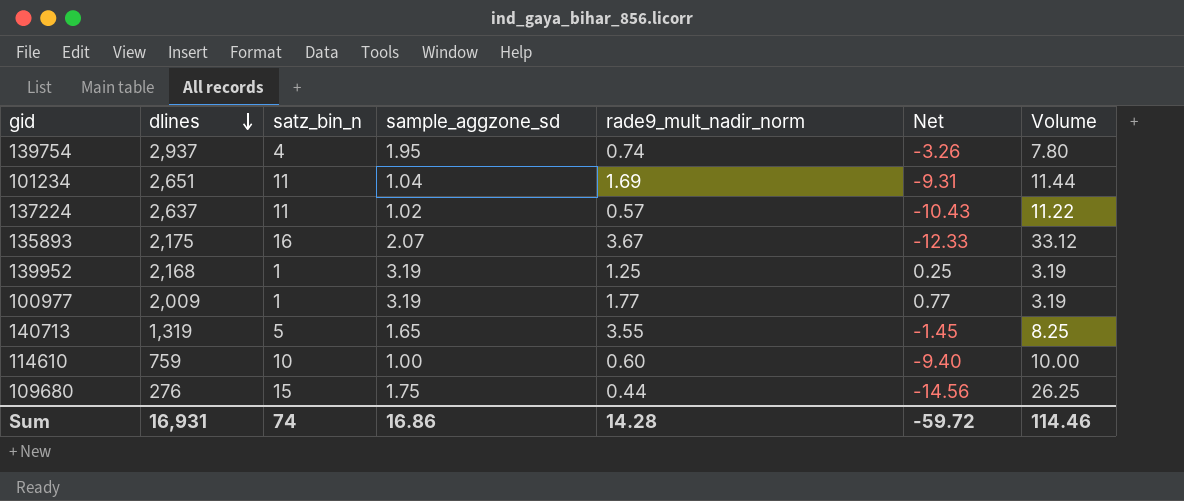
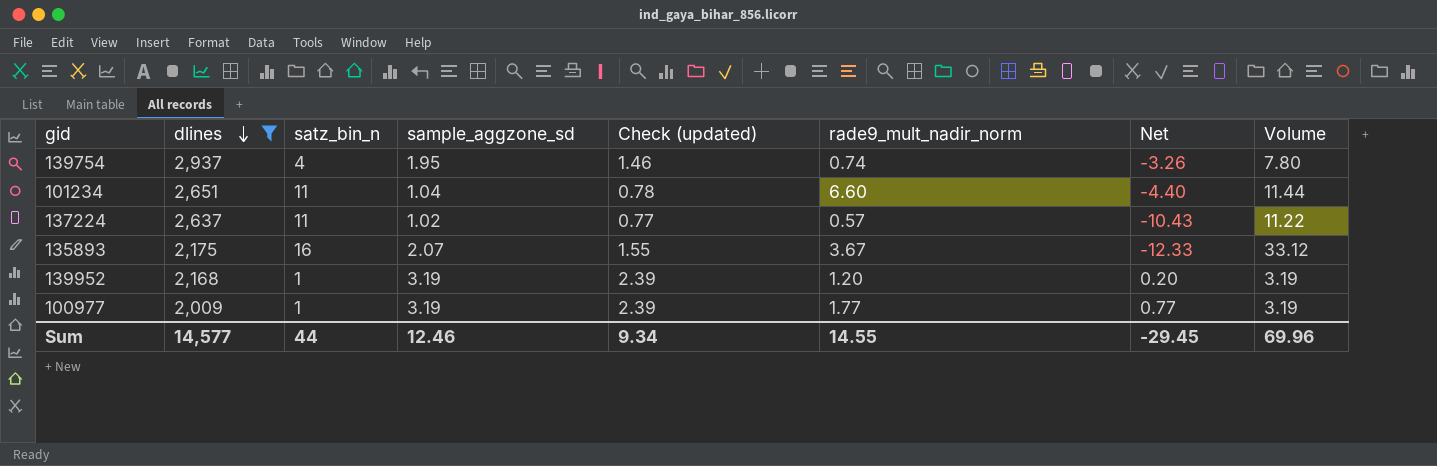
filter: none -> dlines >= 2,009
column Check (updated) | formula: none -> [sample_aggzone_sd] * 0.75
101234 | rade9_mult_nadir_norm: 1.69 -> 6.60
101234 | Net: -9.31 -> -4.40
139952 | rade9_mult_nadir_norm: 1.25 -> 1.20
139952 | Net: 0.25 -> 0.20
Sum | dlines: 16,931 -> 14,577
Sum | satz_bin_n: 74 -> 44
Sum | sample_aggzone_sd: 16.86 -> 12.46
Sum | rade9_mult_nadir_norm: 14.28 -> 14.55
Sum | Net: -59.72 -> -29.45
Sum | Volume: 114.46 -> 69.96

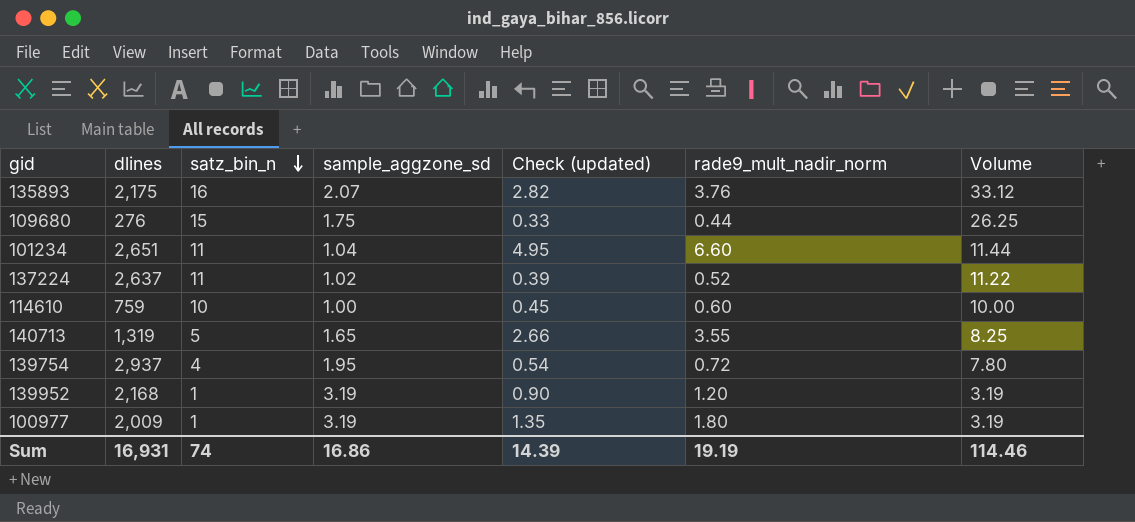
filter: dlines >= 2,009 -> none
row order: dlines descending -> satz_bin_n descending
column Net | formula: [rade9_mult_nadir_norm] - [satz_bin_n] -> none
column Check (updated) | formula: [sample_aggzone_sd] * 0.75 -> [rade9_mult_nadir_norm] * 0.75
135893 | rade9_mult_nadir_norm: 3.67 -> 3.76
137224 | rade9_mult_nadir_norm: 0.57 -> 0.52
139754 | rade9_mult_nadir_norm: 0.74 -> 0.72
100977 | rade9_mult_nadir_norm: 1.77 -> 1.80
Sum | dlines: 14,577 -> 16,931
Sum | satz_bin_n: 44 -> 74
Sum | sample_aggzone_sd: 12.46 -> 16.86
Sum | Check (updated): 9.34 -> 14.39
Sum | rade9_mult_nadir_norm: 14.55 -> 19.19
Sum | Volume: 69.96 -> 114.46

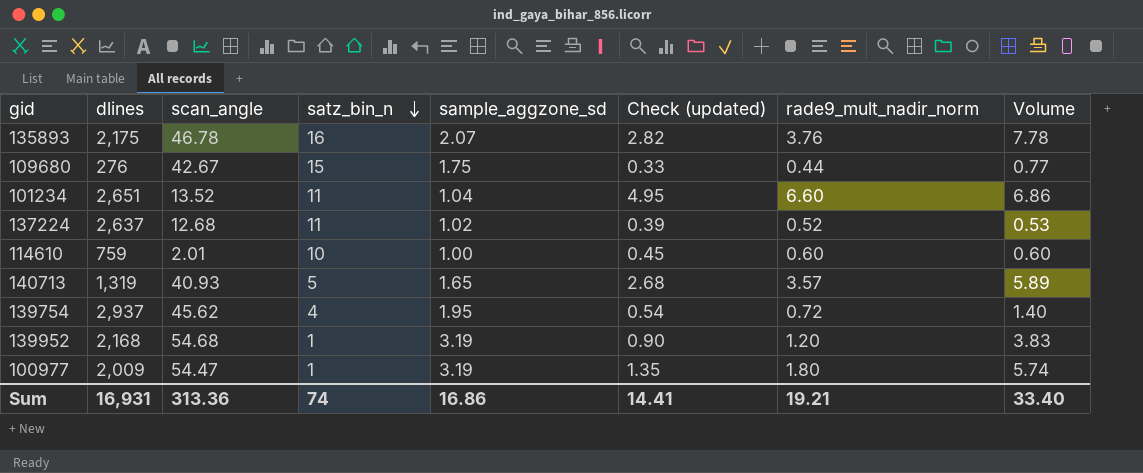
column scan_angle | position: none -> 3
column Volume | formula: [satz_bin_n] * [sample_aggzone_sd] -> [sample_aggzone_sd] * [rade9_mult_nadir_norm]
140713 | Check (updated): 2.66 -> 2.68
140713 | rade9_mult_nadir_norm: 3.55 -> 3.57
Sum | Check (updated): 14.39 -> 14.41
Sum | rade9_mult_nadir_norm: 19.19 -> 19.21
Sum | Volume: 114.46 -> 33.40

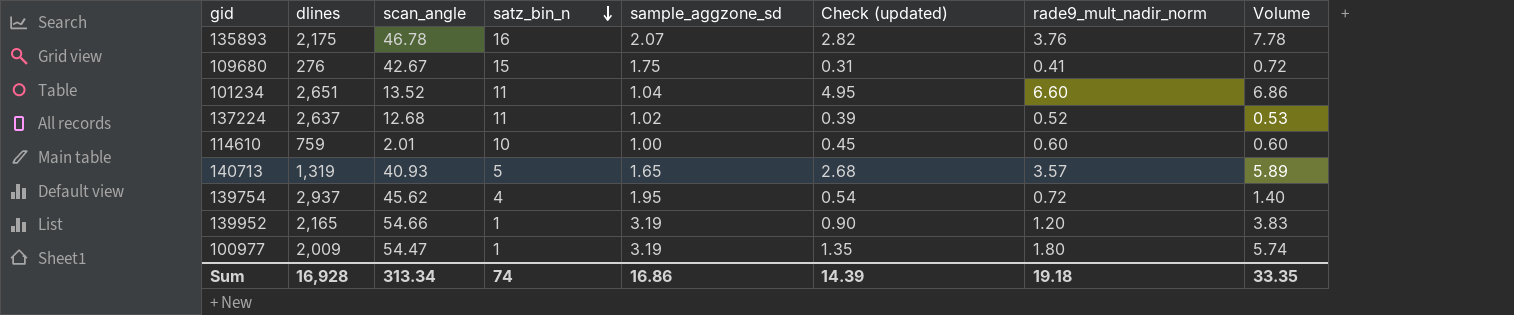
109680 | Check (updated): 0.33 -> 0.31
109680 | rade9_mult_nadir_norm: 0.44 -> 0.41
109680 | Volume: 0.77 -> 0.72
139952 | dlines: 2,168 -> 2,165
139952 | scan_angle: 54.68 -> 54.66
Sum | dlines: 16,931 -> 16,928
Sum | scan_angle: 313.36 -> 313.34
Sum | Check (updated): 14.41 -> 14.39
Sum | rade9_mult_nadir_norm: 19.21 -> 19.18
Sum | Volume: 33.40 -> 33.35

